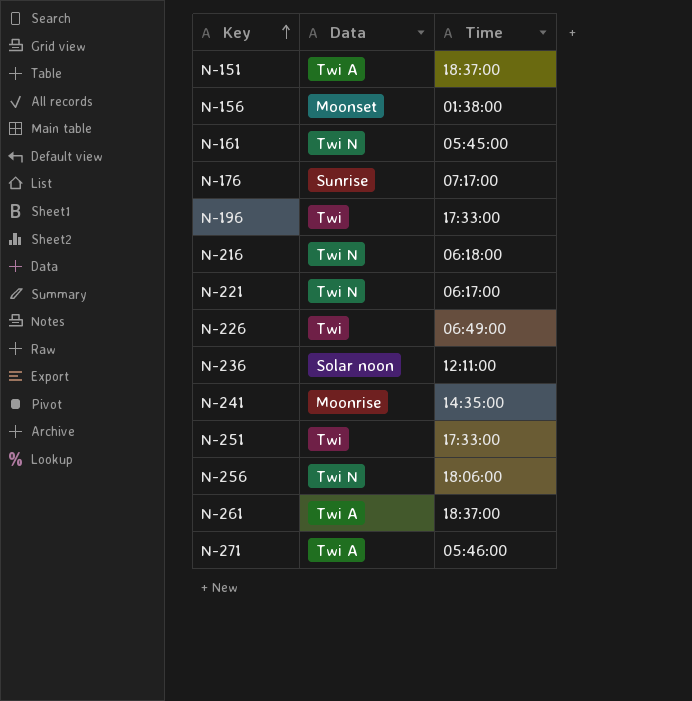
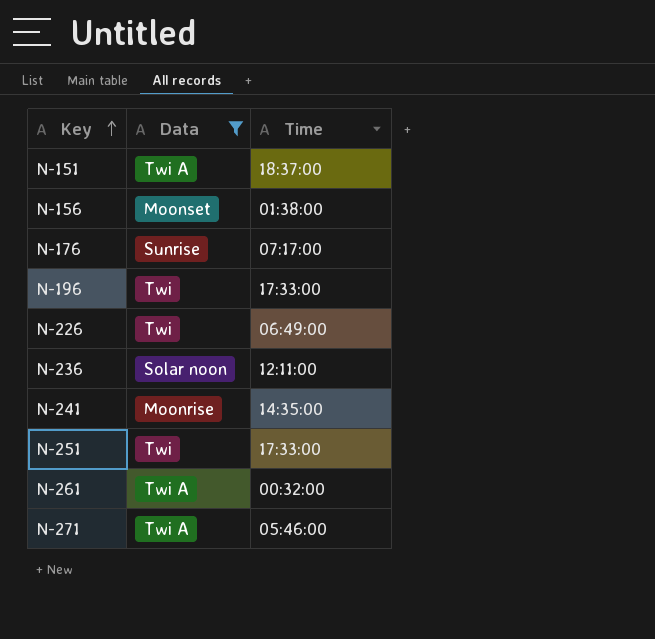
filter: none -> Data != Twi N
N-261 | Time: 18:37:00 -> 00:32:00

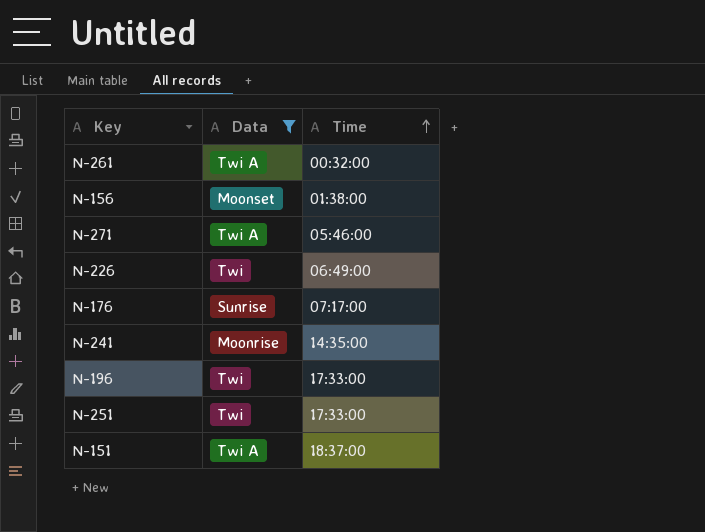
row order: Key ascending -> Time ascending
row N-236: Solar noon | 12:11:00 -> none

